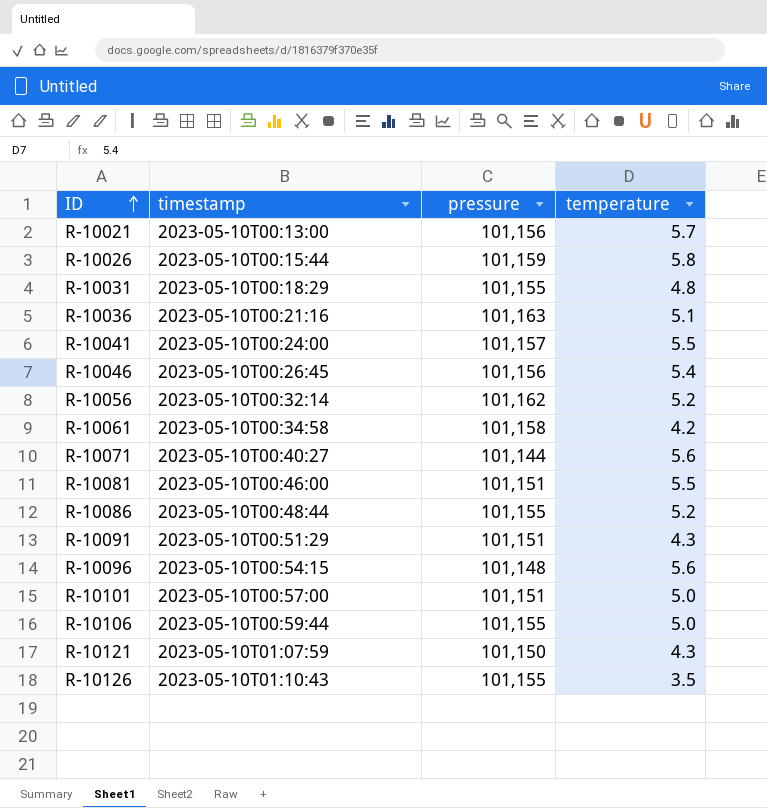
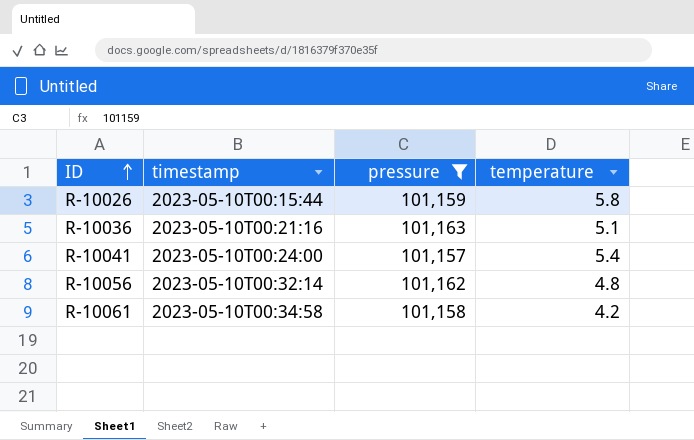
filter: none -> pressure >= 101,157
R-10041 | temperature: 5.5 -> 5.4
R-10056 | temperature: 5.2 -> 4.8

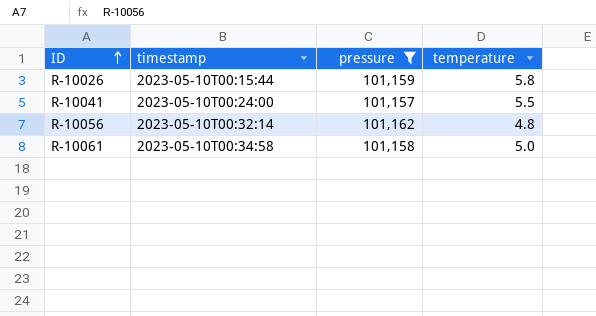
row R-10036: 2023-05-10T00:21:16 | 101,163 | 5.1 -> none
R-10041 | temperature: 5.4 -> 5.5
R-10061 | temperature: 4.2 -> 5.0

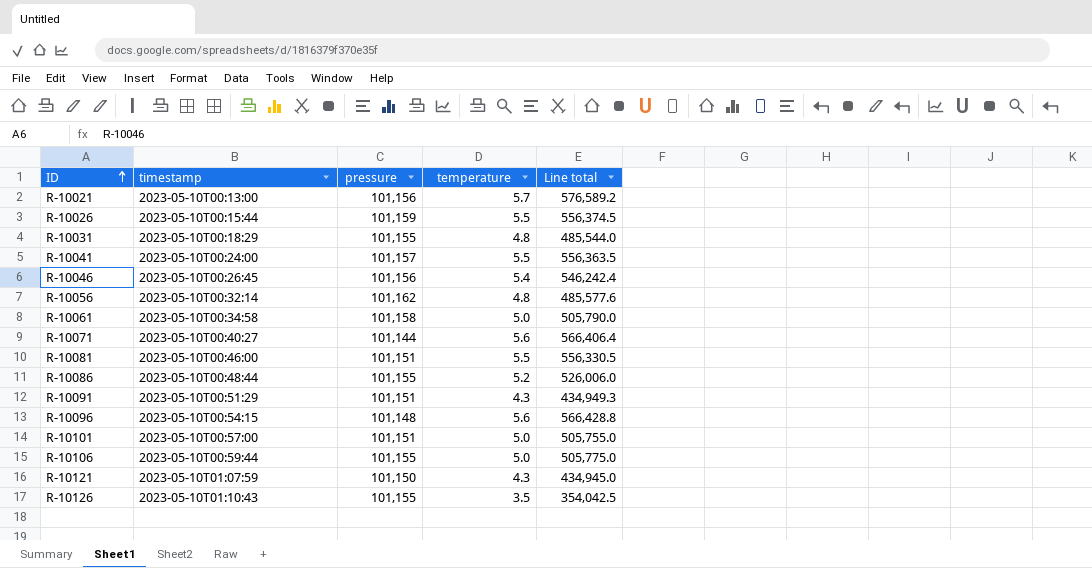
filter: pressure >= 101,157 -> none
column Line total | formula: none -> [pressure] * [temperature]
R-10026 | temperature: 5.8 -> 5.5

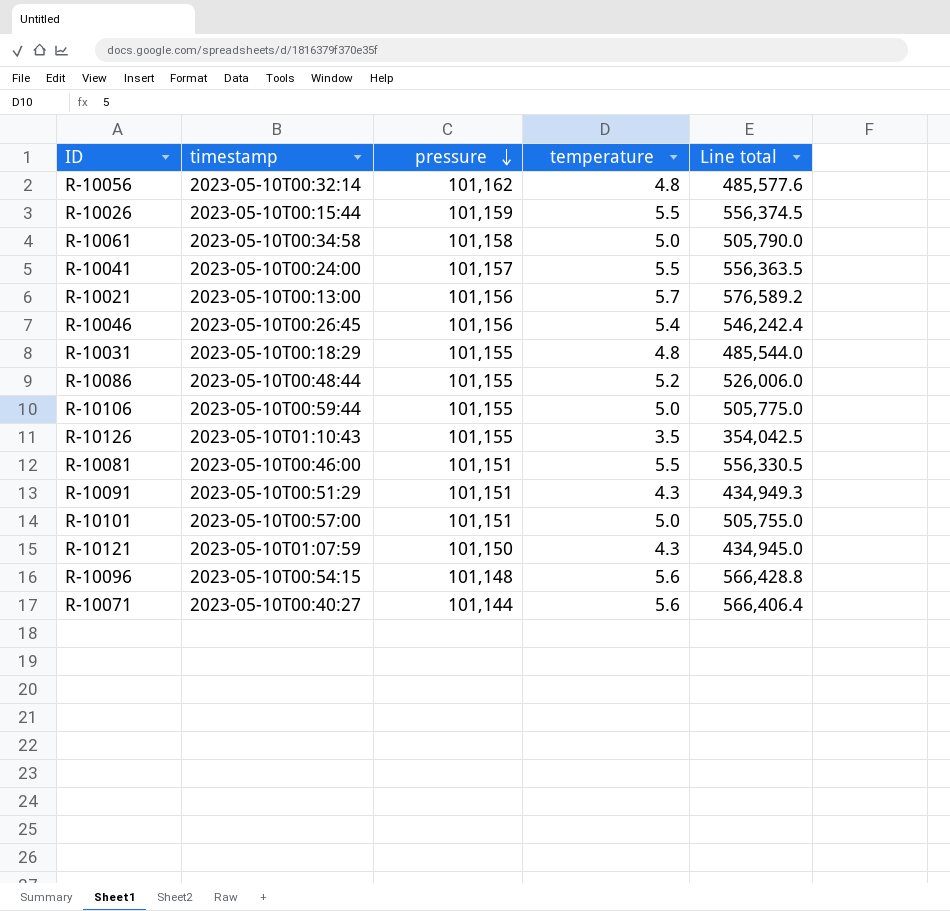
row order: ID ascending -> pressure descending

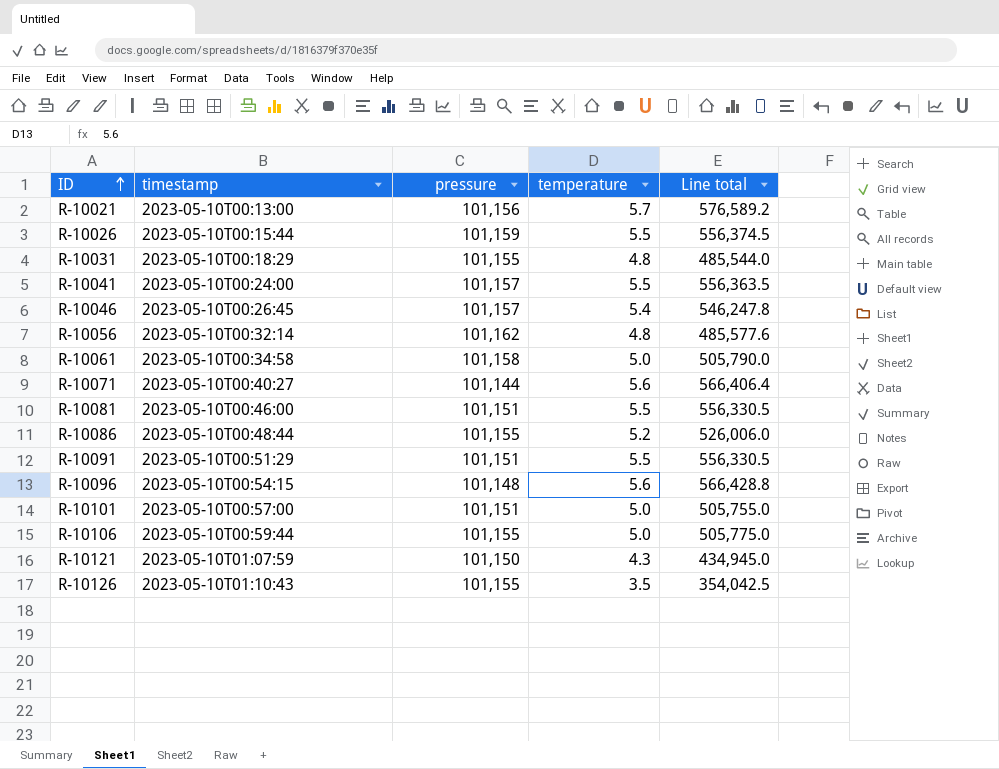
row order: pressure descending -> ID ascending
R-10046 | pressure: 101,156 -> 101,157
R-10046 | Line total: 546,242.4 -> 546,247.8
R-10091 | temperature: 4.3 -> 5.5
R-10091 | Line total: 434,949.3 -> 556,330.5

